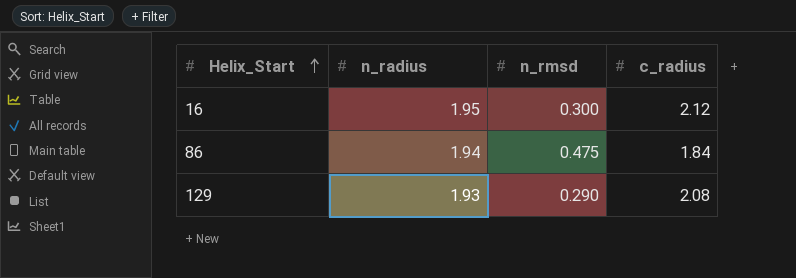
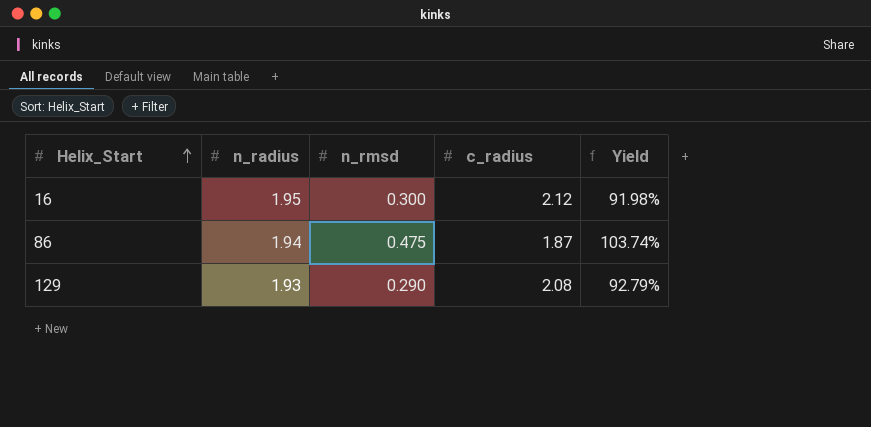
column Yield | formula: none -> [n_radius] / [c_radius]
86 | c_radius: 1.84 -> 1.87

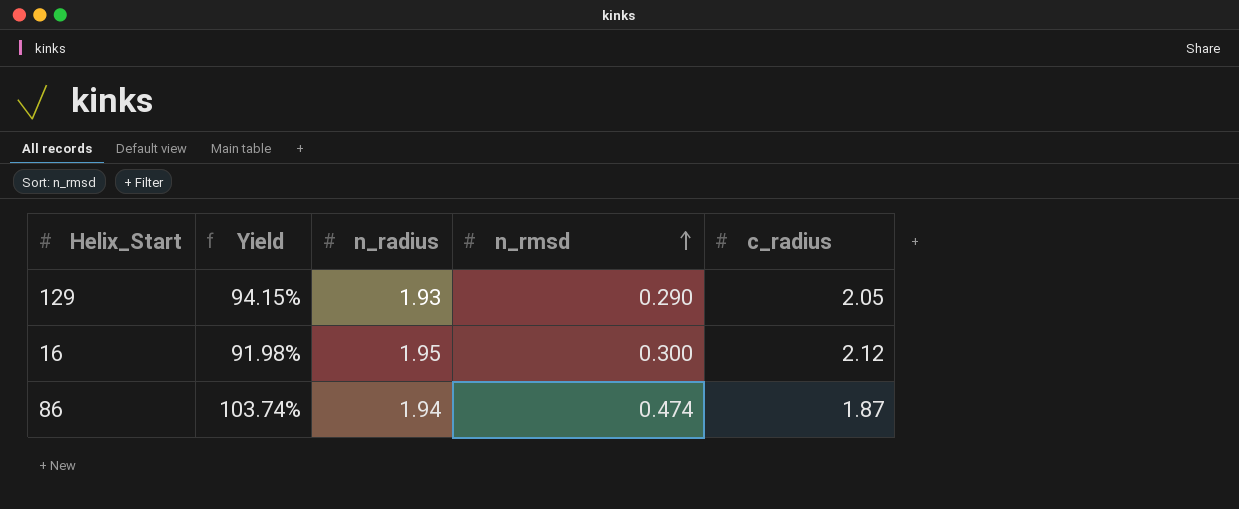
row order: Helix_Start ascending -> n_rmsd ascending
column Yield | position: 5 -> 2
129 | Yield: 92.79% -> 94.15%
129 | c_radius: 2.08 -> 2.05
86 | n_rmsd: 0.475 -> 0.474

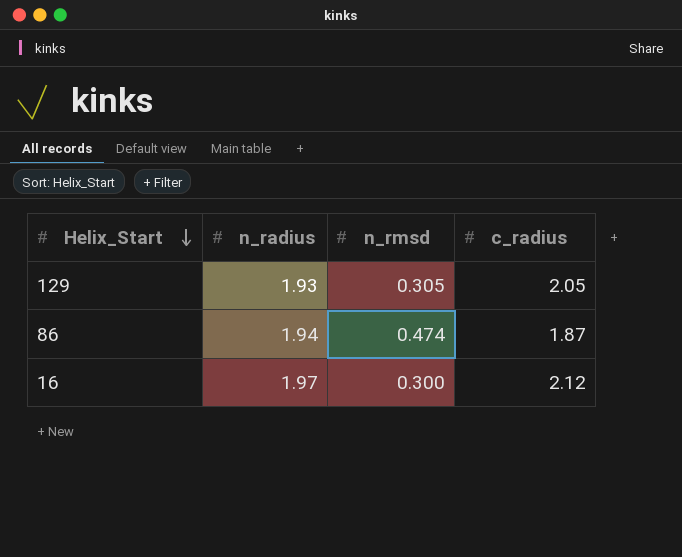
row order: n_rmsd ascending -> Helix_Start descending
column Yield | formula: [n_radius] / [c_radius] -> none
129 | n_rmsd: 0.290 -> 0.305
16 | n_radius: 1.95 -> 1.97

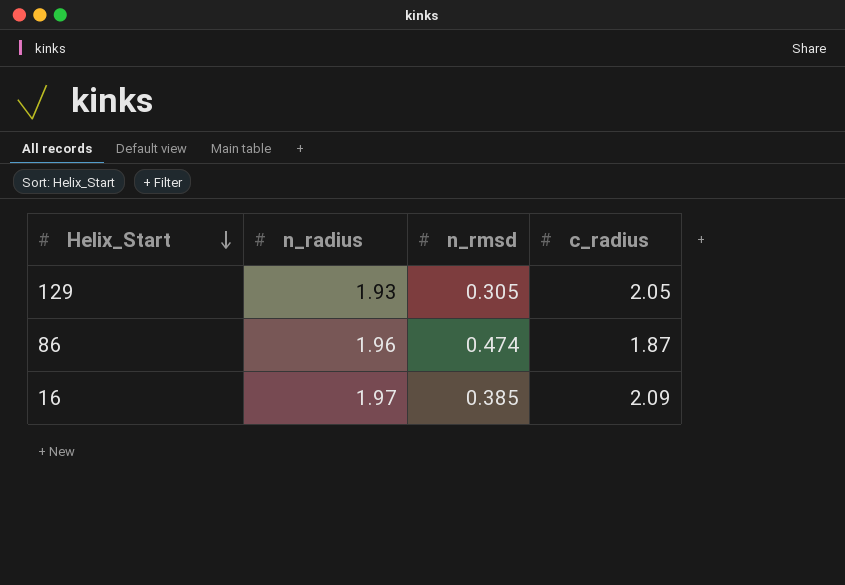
86 | n_radius: 1.94 -> 1.96
16 | n_rmsd: 0.300 -> 0.385
16 | c_radius: 2.12 -> 2.09

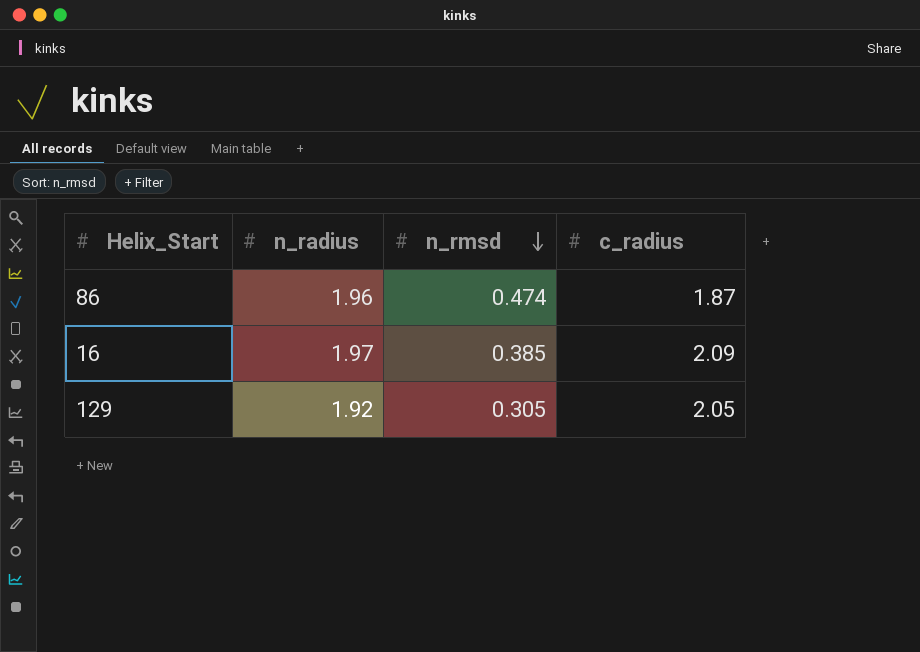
row order: Helix_Start descending -> n_rmsd descending
129 | n_radius: 1.93 -> 1.92

